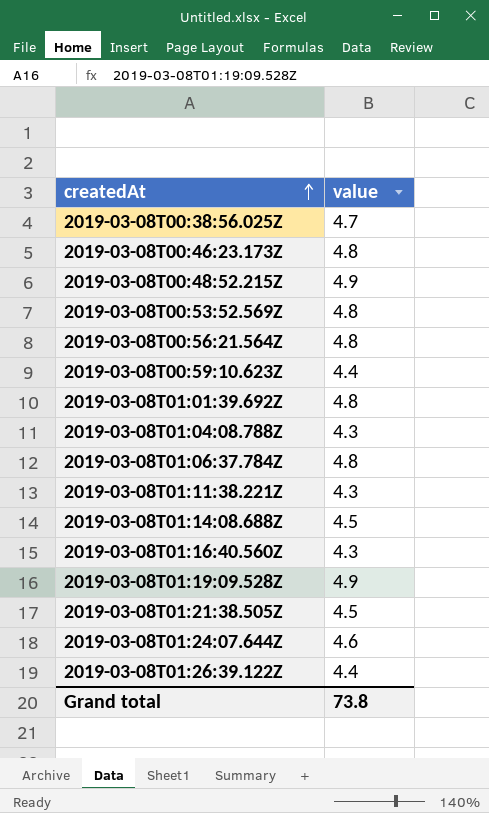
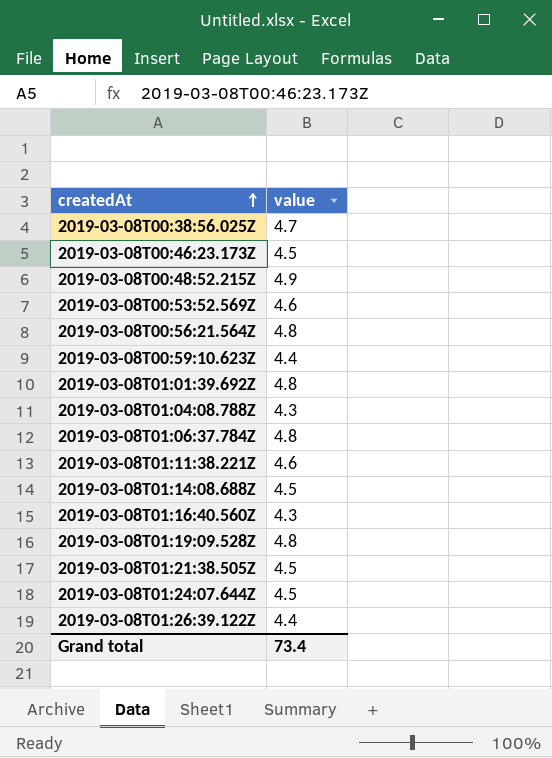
2019-03-08T00:46:23.173Z | value: 4.8 -> 4.5
2019-03-08T00:53:52.569Z | value: 4.8 -> 4.6
2019-03-08T01:11:38.221Z | value: 4.3 -> 4.6
2019-03-08T01:19:09.528Z | value: 4.9 -> 4.8
2019-03-08T01:24:07.644Z | value: 4.6 -> 4.5
Grand total | value: 73.8 -> 73.4

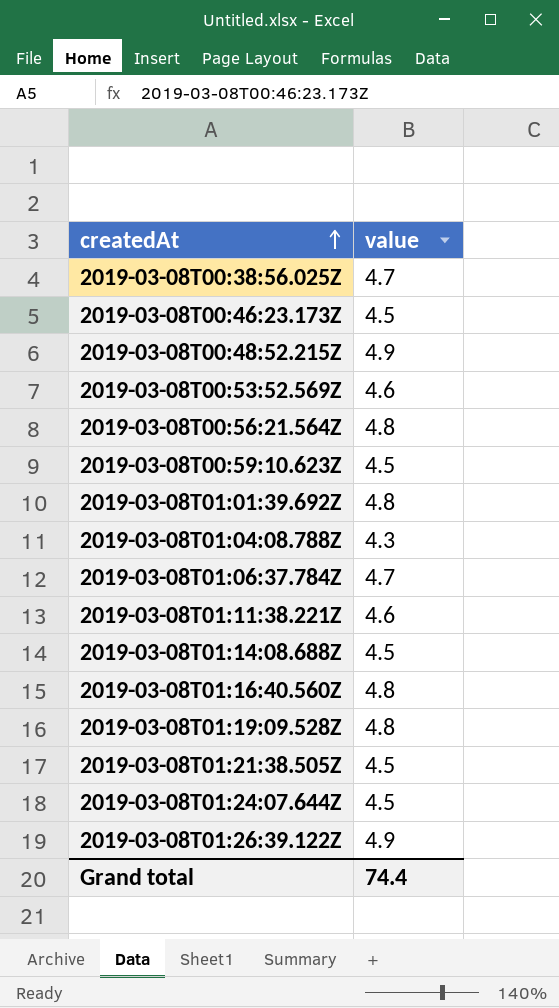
2019-03-08T00:59:10.623Z | value: 4.4 -> 4.5
2019-03-08T01:06:37.784Z | value: 4.8 -> 4.7
2019-03-08T01:16:40.560Z | value: 4.3 -> 4.8
2019-03-08T01:26:39.122Z | value: 4.4 -> 4.9
Grand total | value: 73.4 -> 74.4

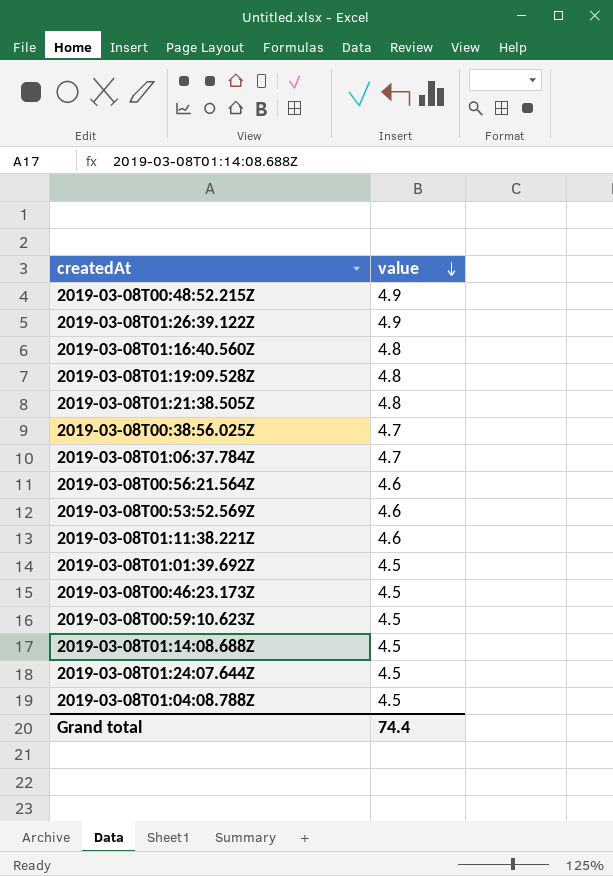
row order: createdAt ascending -> value descending
2019-03-08T01:21:38.505Z | value: 4.5 -> 4.8
2019-03-08T00:56:21.564Z | value: 4.8 -> 4.6
2019-03-08T01:01:39.692Z | value: 4.8 -> 4.5
2019-03-08T01:04:08.788Z | value: 4.3 -> 4.5

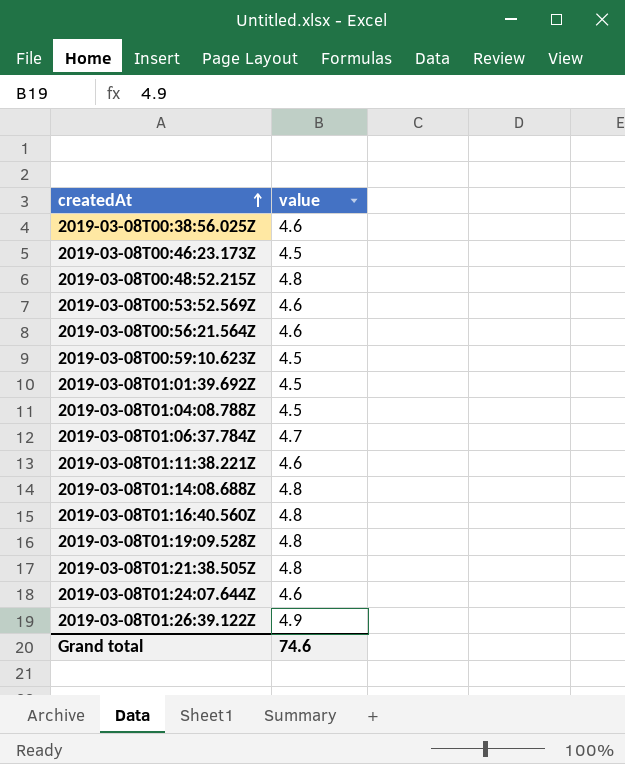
row order: value descending -> createdAt ascending
2019-03-08T00:38:56.025Z | value: 4.7 -> 4.6
2019-03-08T00:48:52.215Z | value: 4.9 -> 4.8
2019-03-08T01:14:08.688Z | value: 4.5 -> 4.8
2019-03-08T01:24:07.644Z | value: 4.5 -> 4.6
Grand total | value: 74.4 -> 74.6

